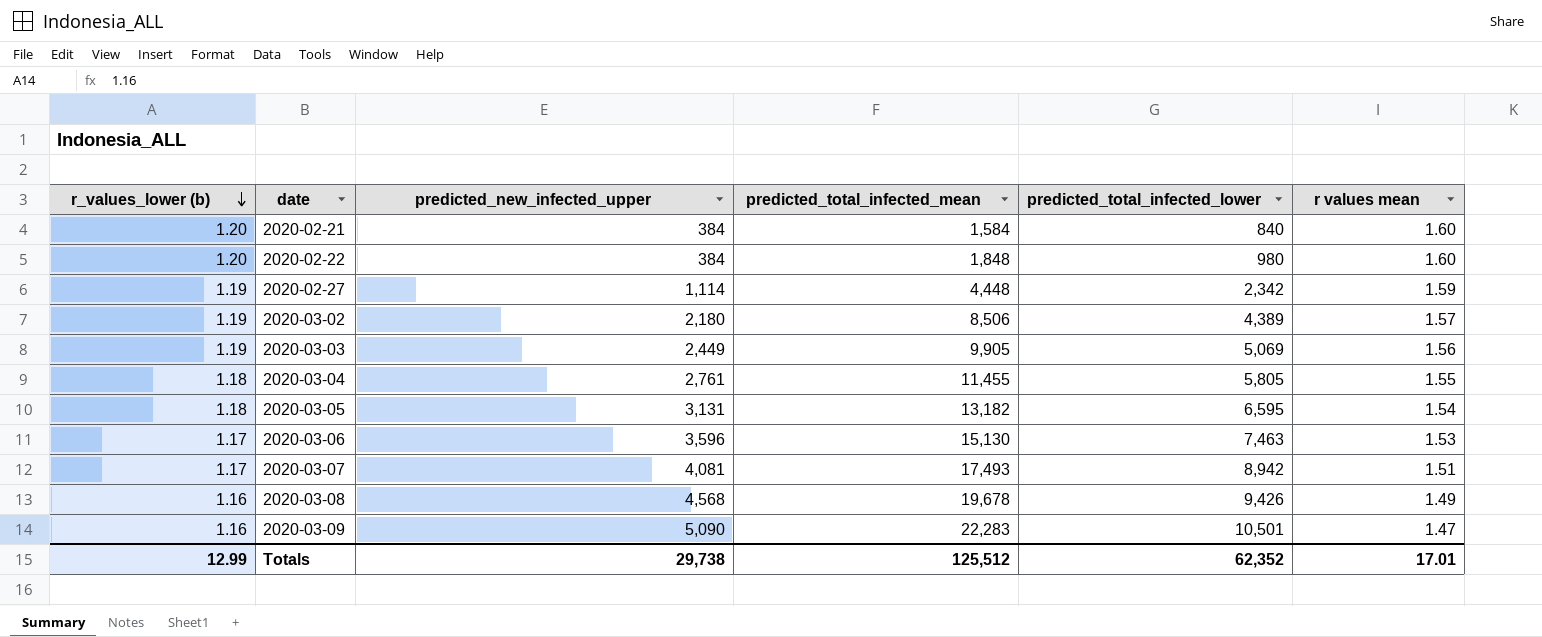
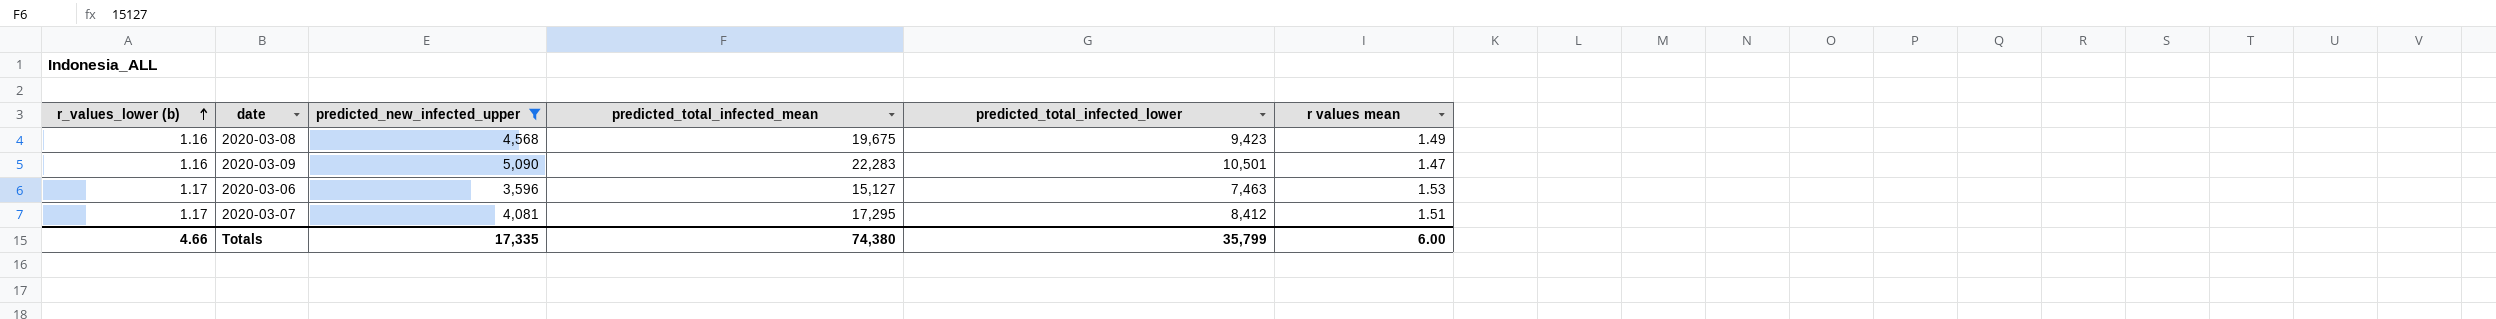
filter: none -> predicted_new_infected_upper >= 3,596
row order: r_values_lower (b) descending -> r_values_lower (b) ascending
2020-03-08 | predicted_total_infected_mean: 19,678 -> 19,675
2020-03-08 | predicted_total_infected_lower: 9,426 -> 9,423
2020-03-06 | predicted_total_infected_mean: 15,130 -> 15,127
2020-03-07 | predicted_total_infected_mean: 17,493 -> 17,295
2020-03-07 | predicted_total_infected_lower: 8,942 -> 8,412
Totals | r_values_lower (b): 12.99 -> 4.66
Totals | predicted_new_infected_upper: 29,738 -> 17,335
Totals | predicted_total_infected_mean: 125,512 -> 74,380
Totals | predicted_total_infected_lower: 62,352 -> 35,799
Totals | r values mean: 17.01 -> 6.00

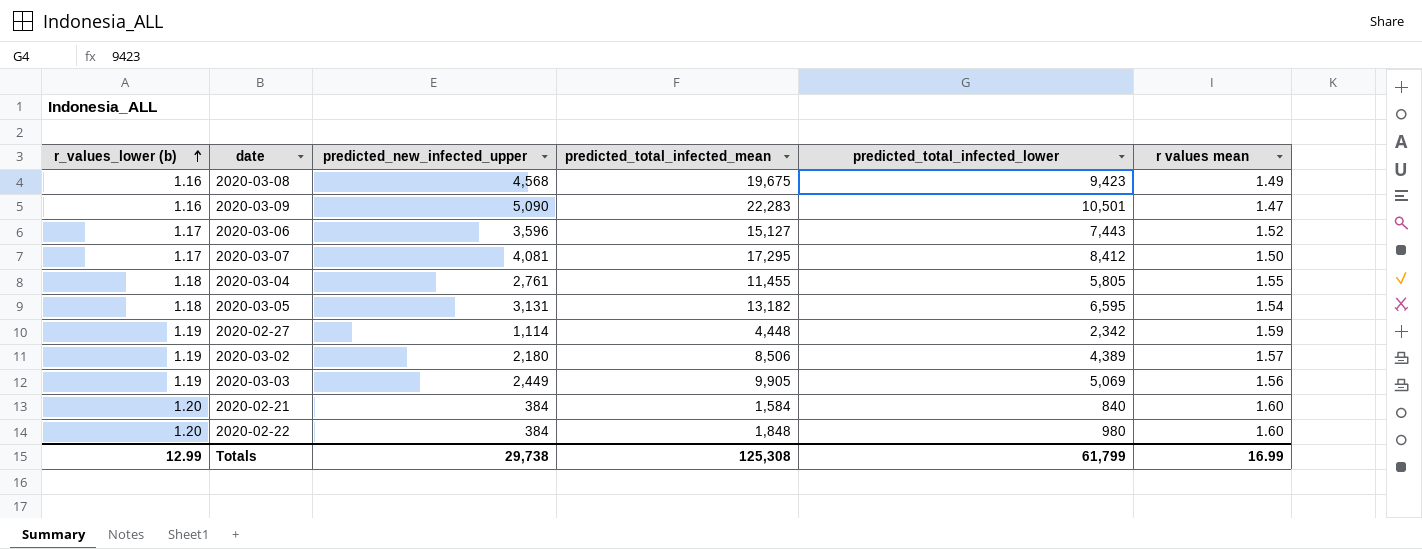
filter: predicted_new_infected_upper >= 3,596 -> none
2020-03-06 | predicted_total_infected_lower: 7,463 -> 7,443
2020-03-06 | r values mean: 1.53 -> 1.52
2020-03-07 | r values mean: 1.51 -> 1.50
Totals | r_values_lower (b): 4.66 -> 12.99
Totals | predicted_new_infected_upper: 17,335 -> 29,738
Totals | predicted_total_infected_mean: 74,380 -> 125,308
Totals | predicted_total_infected_lower: 35,799 -> 61,799
Totals | r values mean: 6.00 -> 16.99

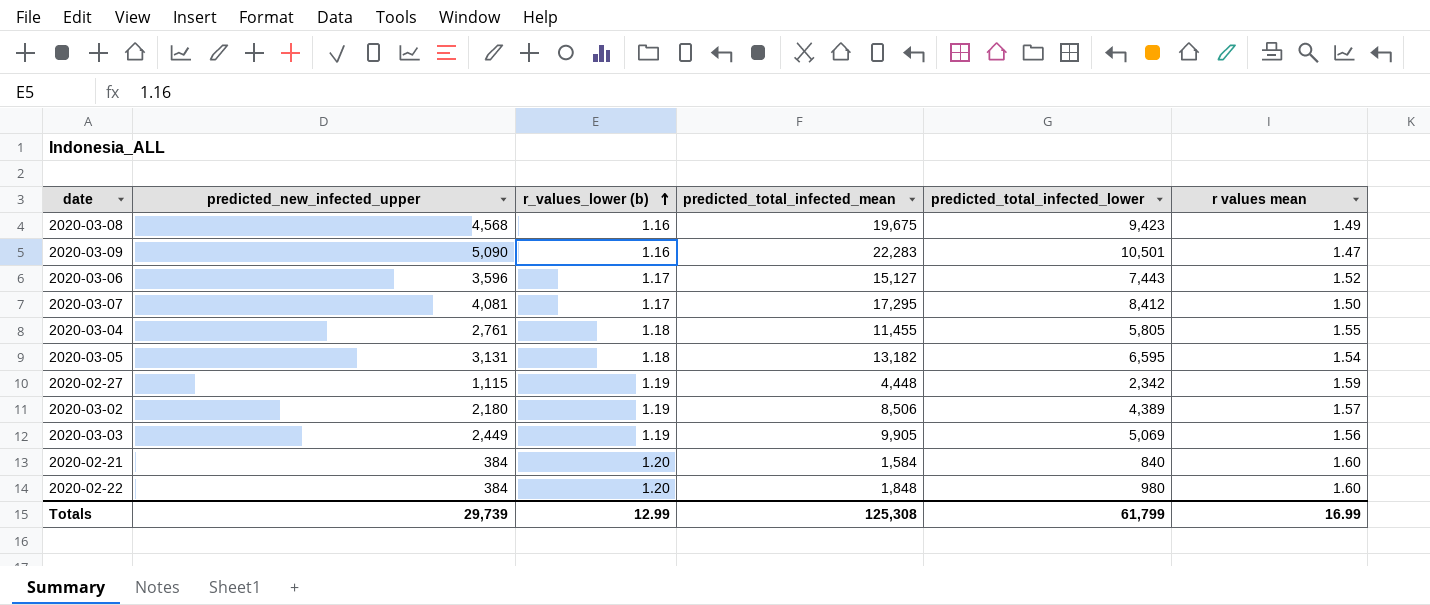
column r_values_lower (b) | position: 1 -> 3
2020-02-27 | predicted_new_infected_upper: 1,114 -> 1,115
Totals | predicted_new_infected_upper: 29,738 -> 29,739

